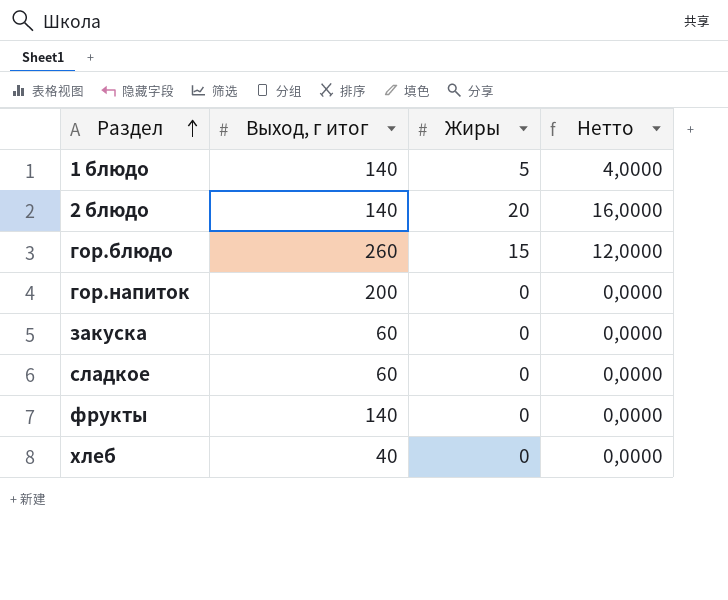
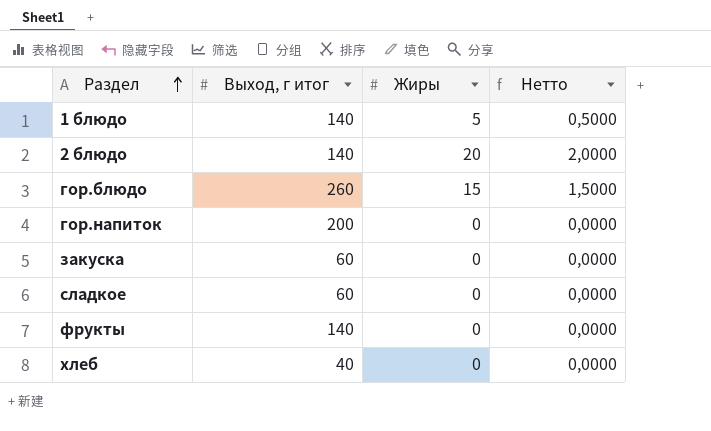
column Нетто | formula: [Жиры] * 0,8 -> [Жиры] * 0,1

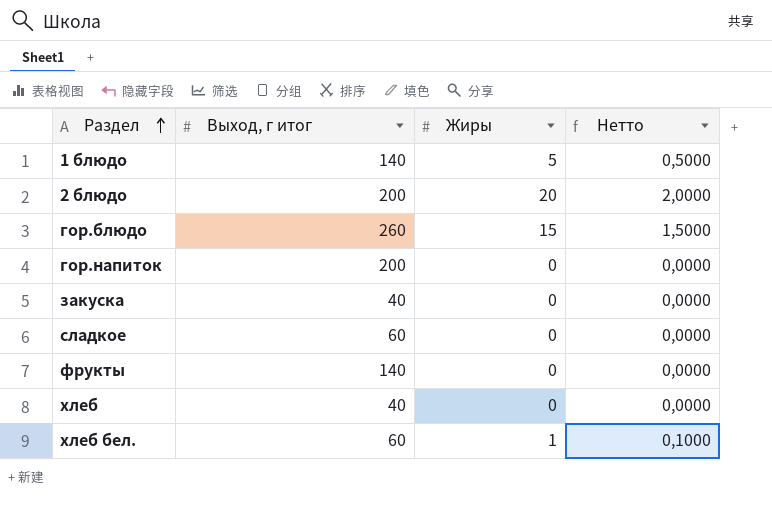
2 блюдо | Выход, г итог: 140 -> 200
закуска | Выход, г итог: 60 -> 40
row хлеб бел.: none -> 60 | 1 | 0,1000

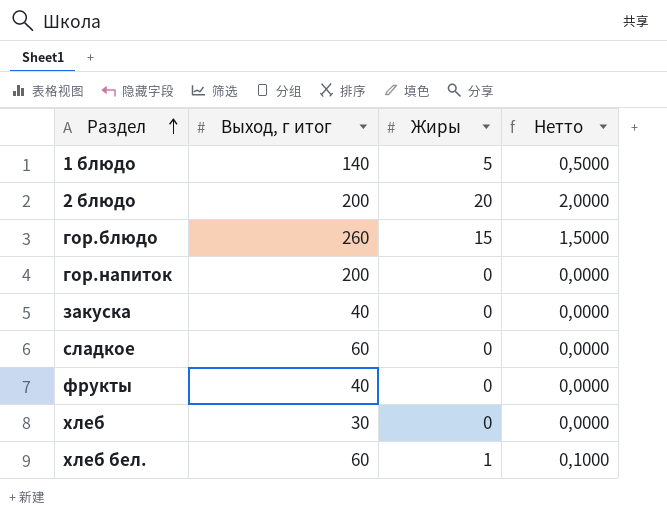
фрукты | Выход, г итог: 140 -> 40
хлеб | Выход, г итог: 40 -> 30

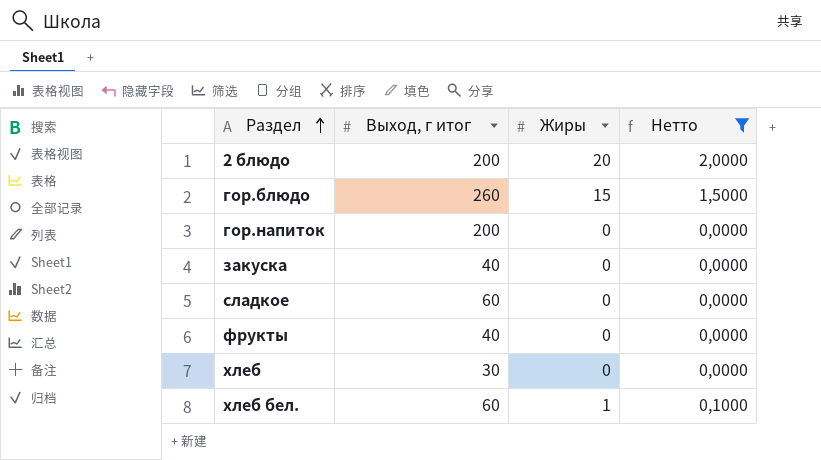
filter: none -> Нетто != 0,5000

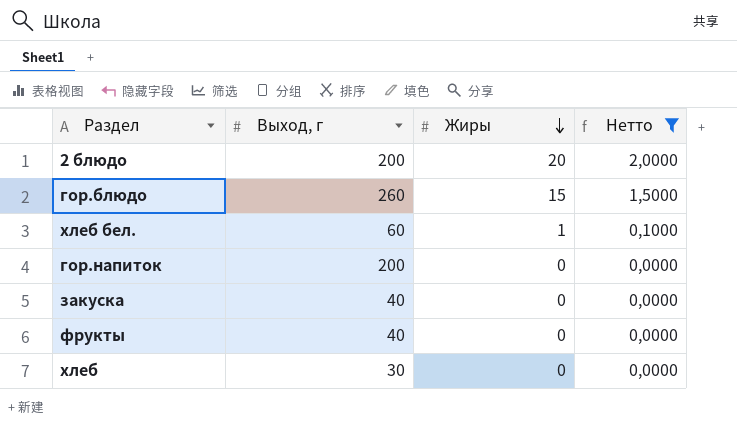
row order: Раздел ascending -> Жиры descending
column name: Выход, г итог -> Выход, г
row сладкое: 60 | 0 | 0,0000 -> none

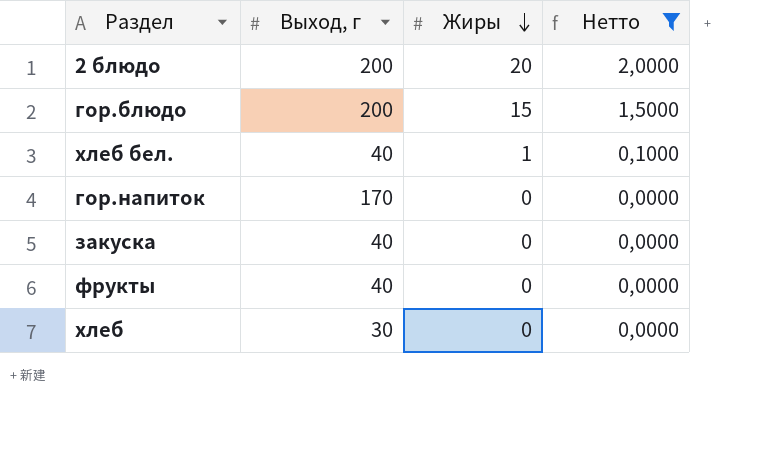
гор.блюдо | Выход, г: 260 -> 200
хлеб бел. | Выход, г: 60 -> 40
гор.напиток | Выход, г: 200 -> 170

